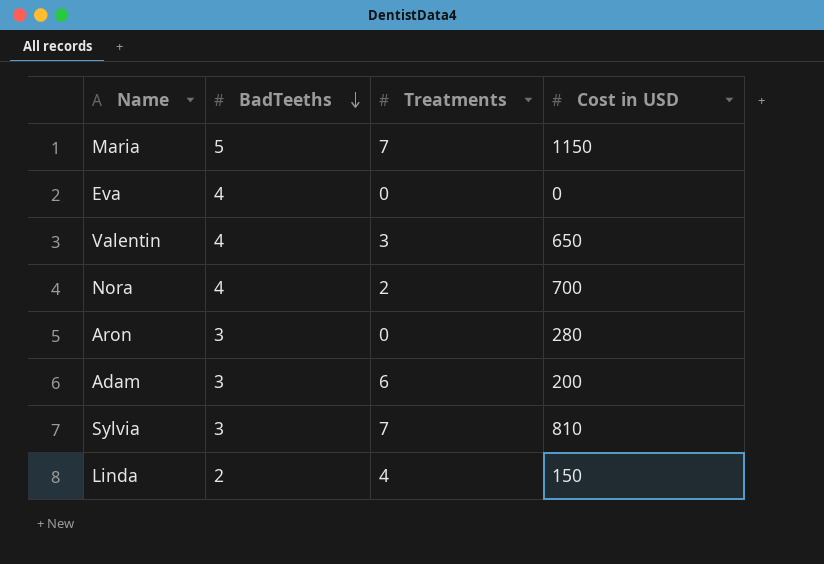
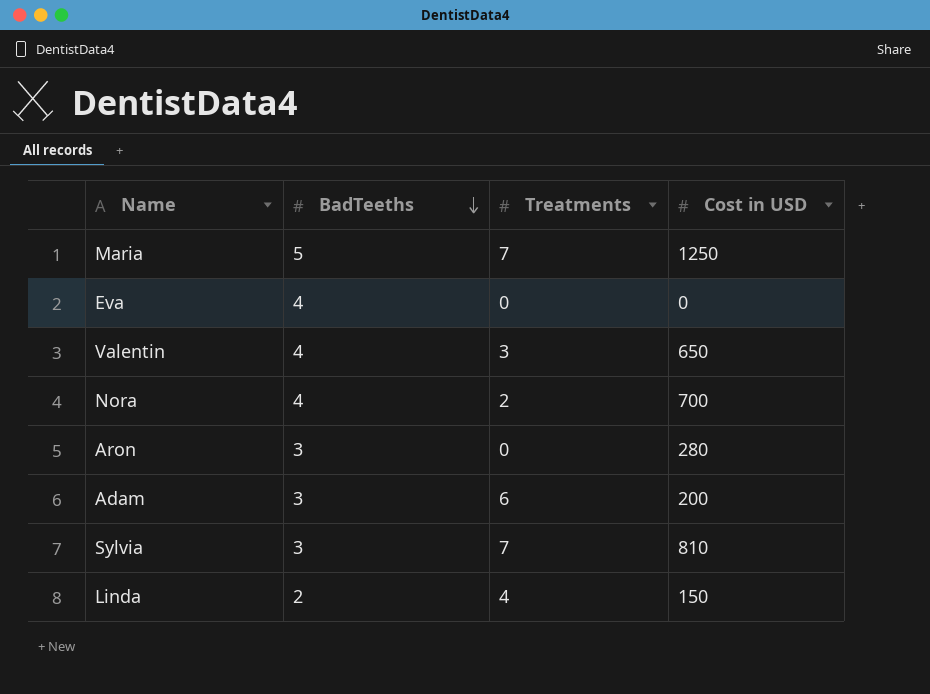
Maria | Cost in USD: 1150 -> 1250

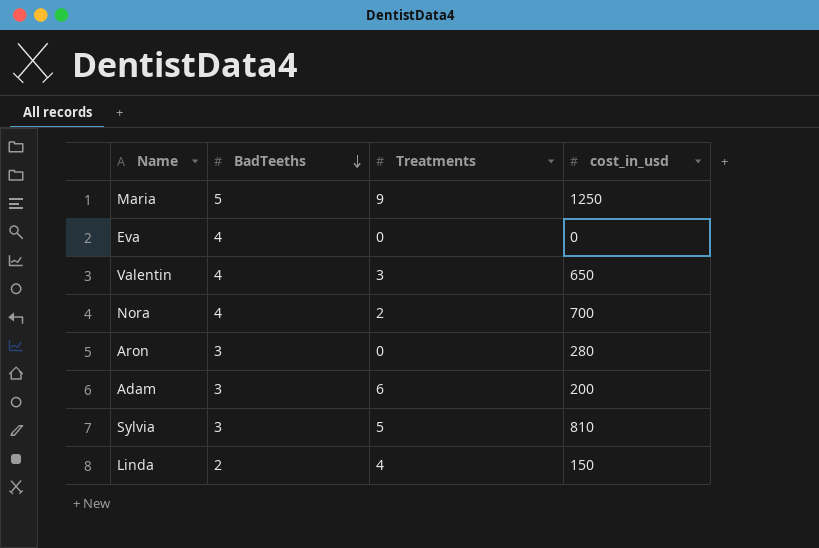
column name: Cost in USD -> cost_in_usd
Maria | Treatments: 7 -> 9
Sylvia | Treatments: 7 -> 5

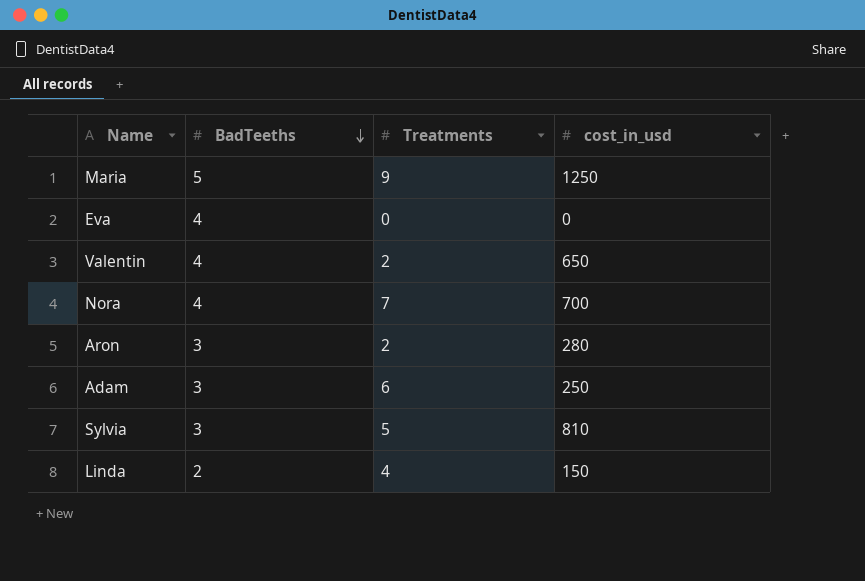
Valentin | Treatments: 3 -> 2
Nora | Treatments: 2 -> 7
Aron | Treatments: 0 -> 2
Adam | cost_in_usd: 200 -> 250

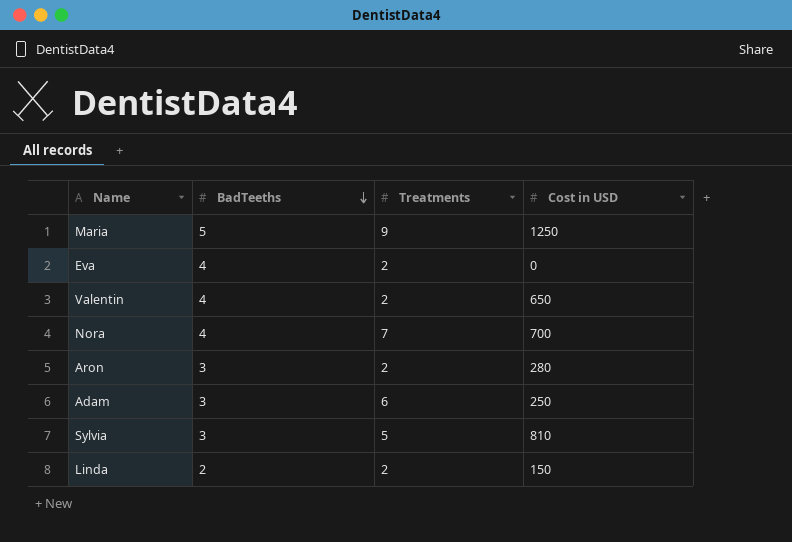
column name: cost_in_usd -> Cost in USD
Eva | Treatments: 0 -> 2
Linda | Treatments: 4 -> 2

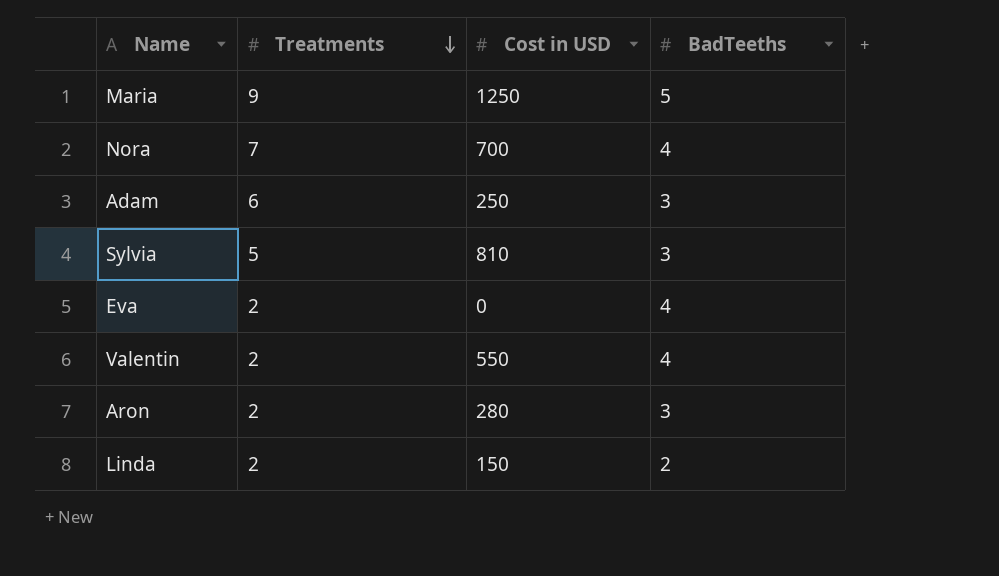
row order: BadTeeths descending -> Treatments descending
column BadTeeths | position: 2 -> 4
Valentin | Cost in USD: 650 -> 550

